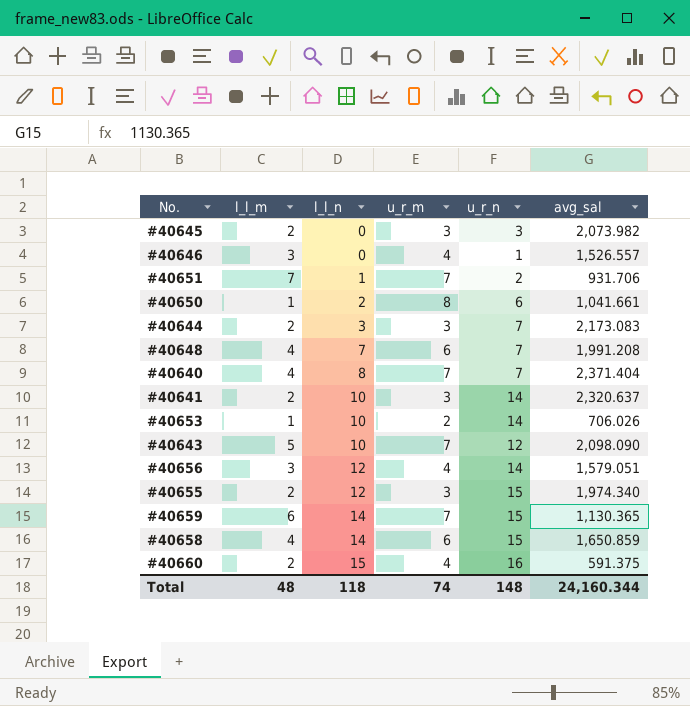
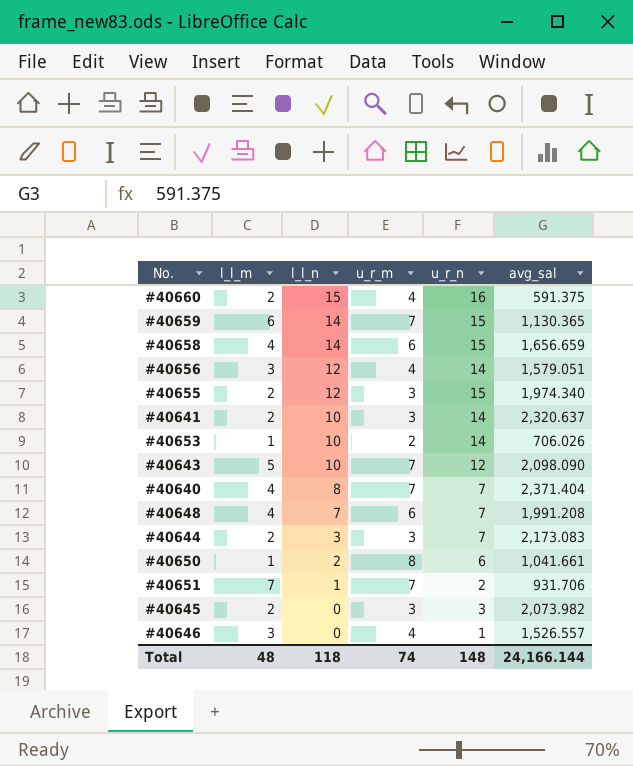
row order: l_l_n ascending -> l_l_n descending
#40658 | avg_sal: 1,650.859 -> 1,656.659
Total | avg_sal: 24,160.344 -> 24,166.144

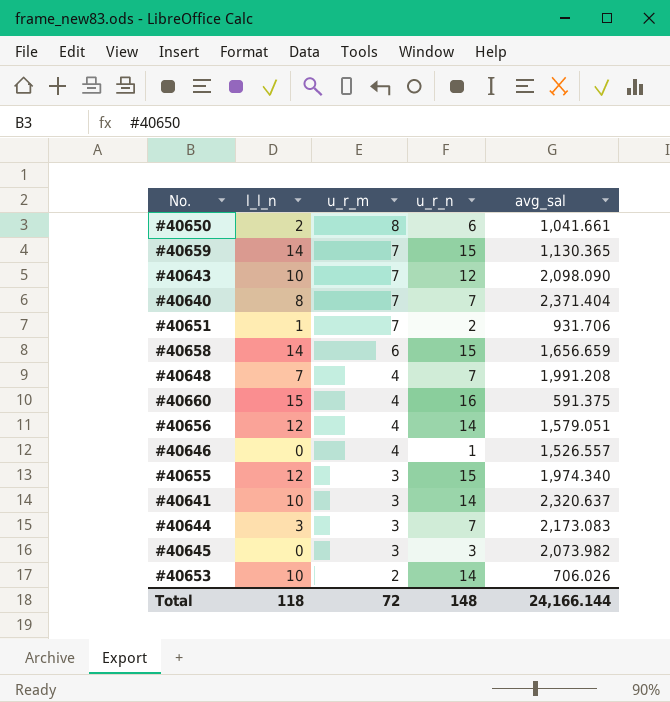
row order: l_l_n descending -> u_r_m descending
column l_l_m | position: 2 -> none
#40648 | u_r_m: 6 -> 4
Total | u_r_m: 74 -> 72

